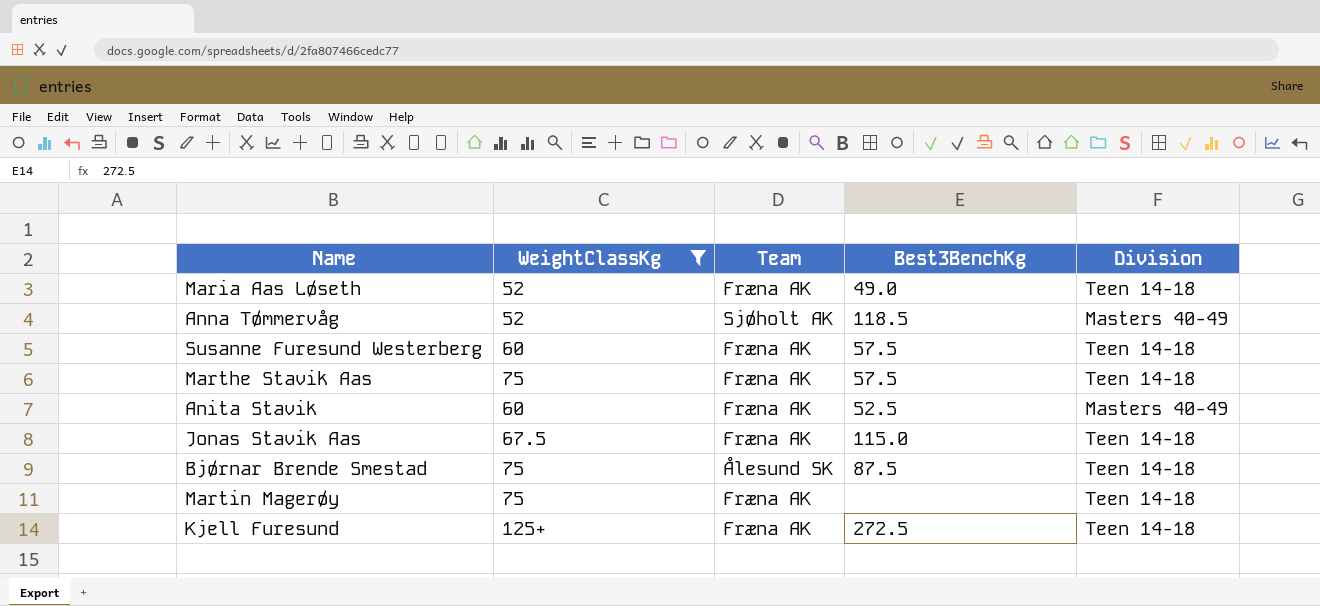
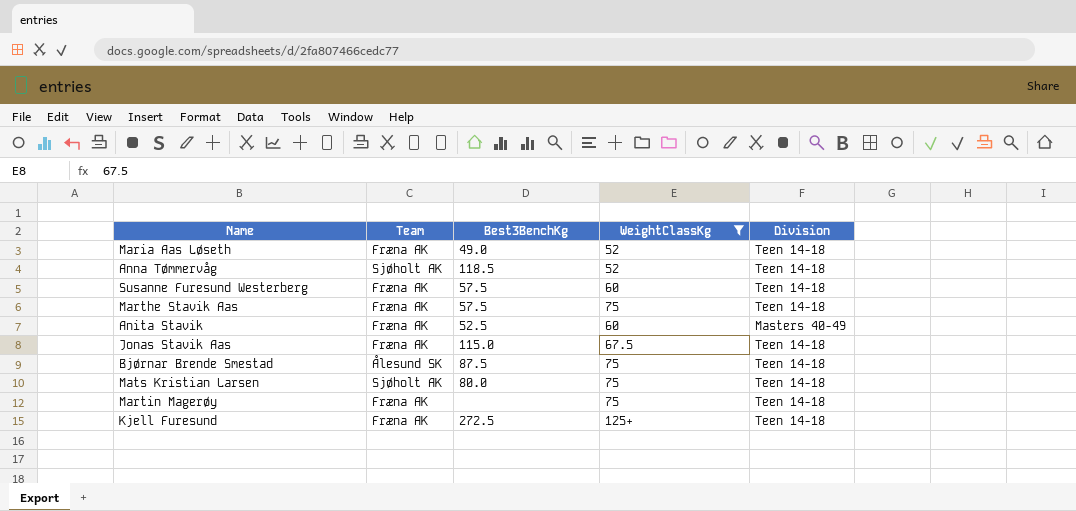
column WeightClassKg | position: 2 -> 4
Anna Tømmervåg | Division: Masters 40-49 -> Teen 14-18
row Mats Kristian Larsen: none -> Sjøholt AK | 80.0 | 75 | Teen 14-18

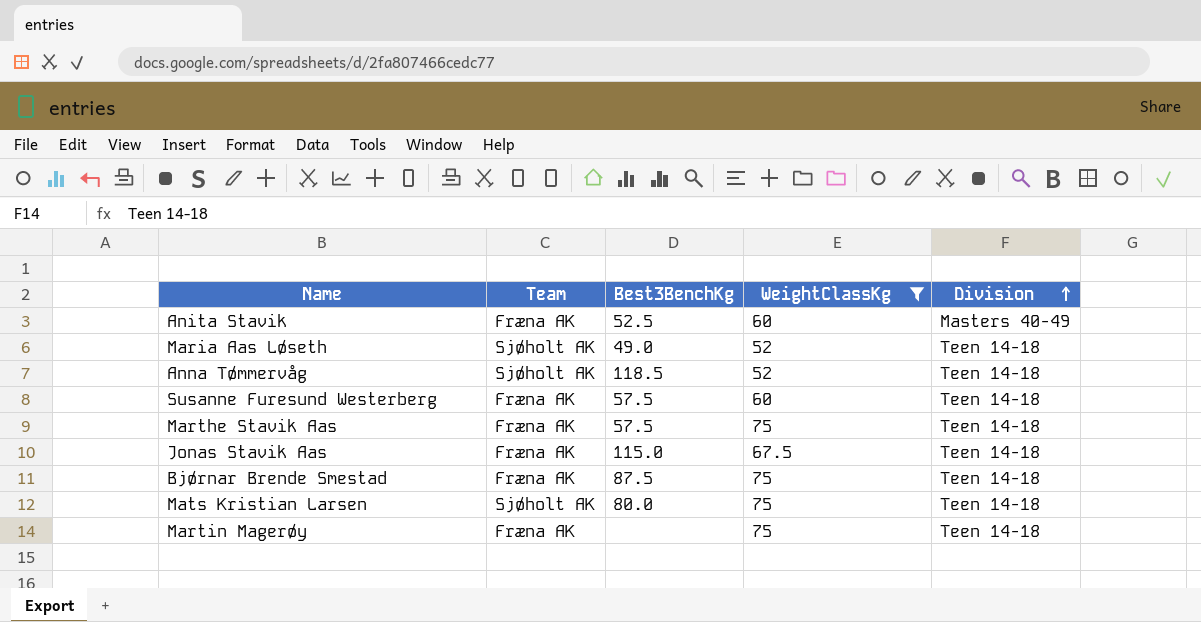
row order: none -> Division ascending
row Kjell Furesund: Fræna AK | 272.5 | 125+ | Teen 14-18 -> none
Maria Aas Løseth | Team: Fræna AK -> Sjøholt AK
Bjørnar Brende Smestad | Team: Ålesund SK -> Fræna AK

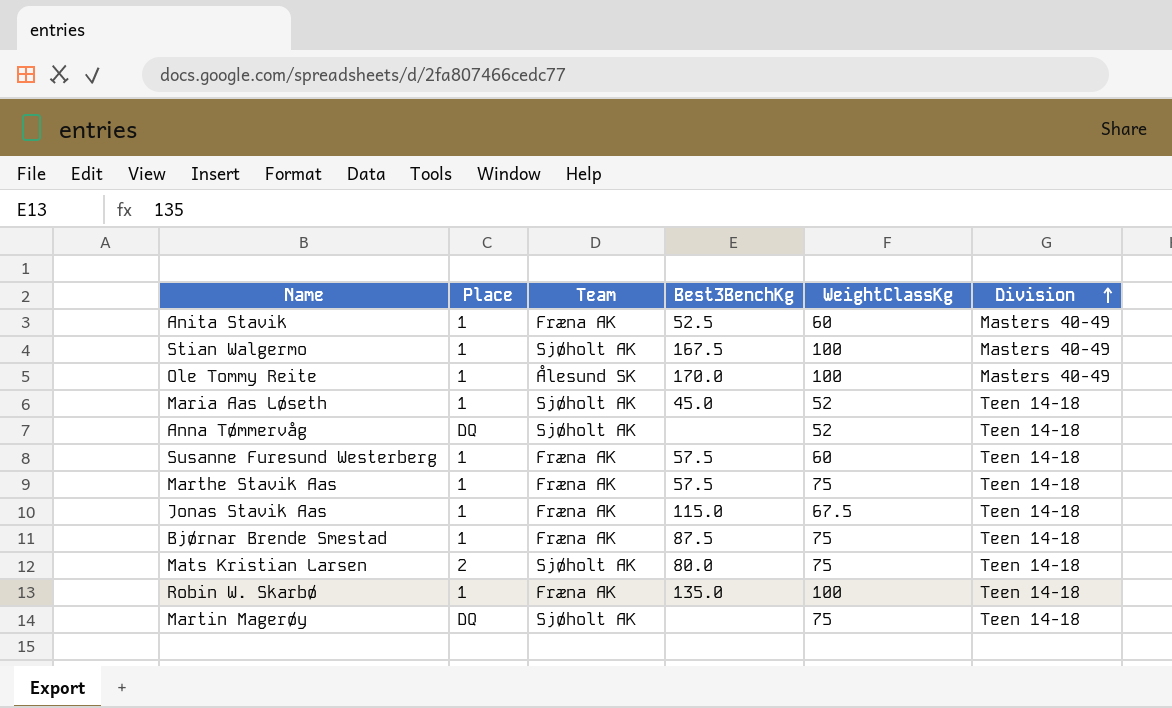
filter: WeightClassKg != 100 -> none
column Place | position: none -> 2
Maria Aas Løseth | Best3BenchKg: 49.0 -> 45.0
Anna Tømmervåg | Best3BenchKg: 118.5 -> none
Martin Magerøy | Team: Fræna AK -> Sjøholt AK

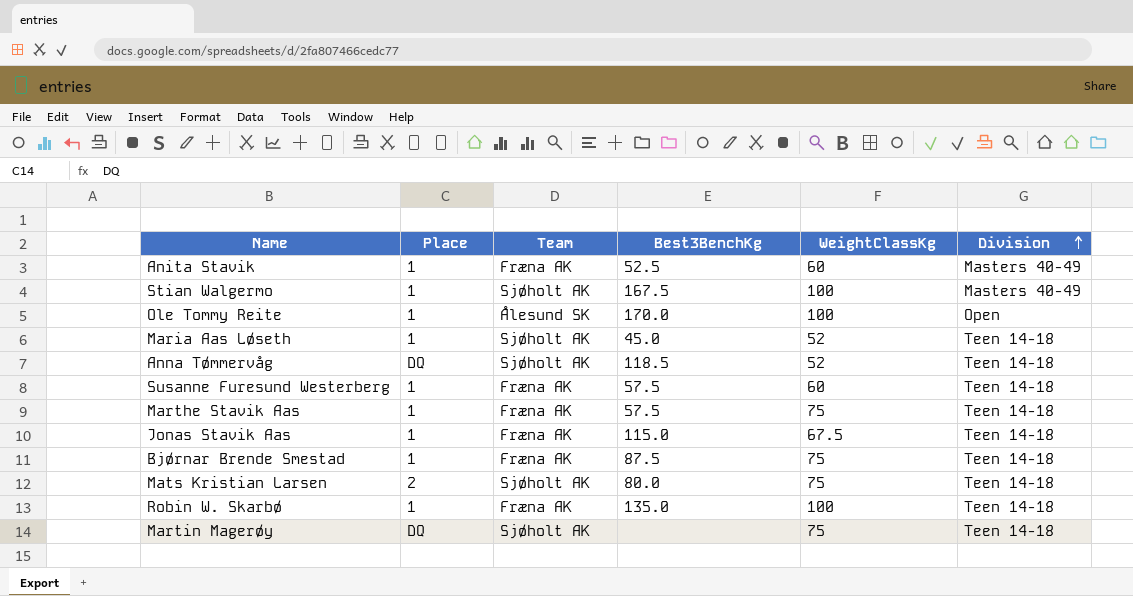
Ole Tommy Reite | Division: Masters 40-49 -> Open
Anna Tømmervåg | Best3BenchKg: none -> 118.5

